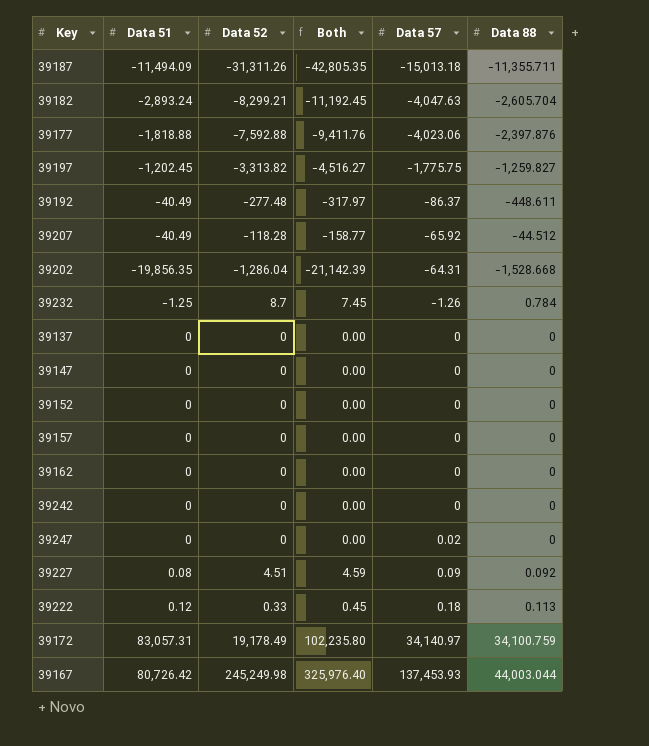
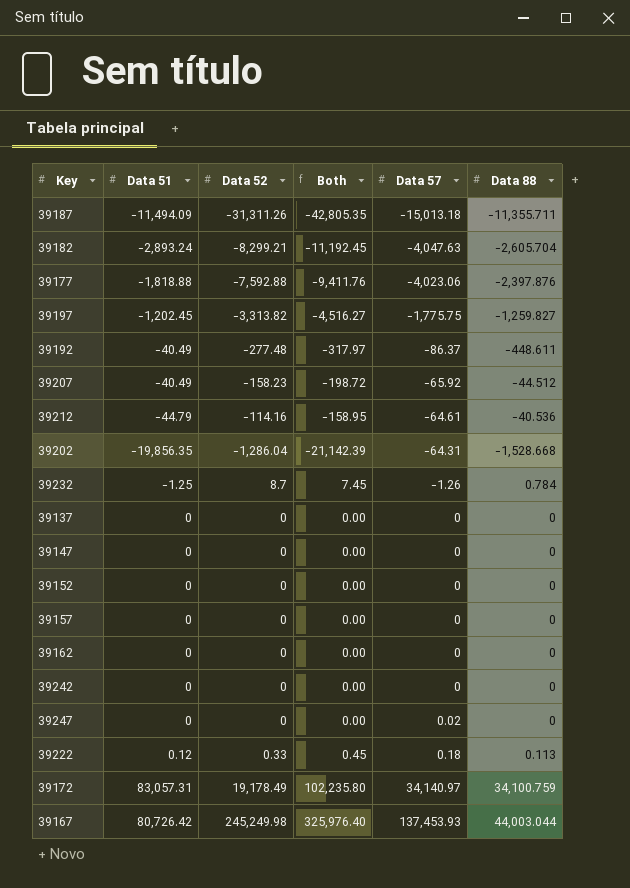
row 39227: 0.08 | 4.51 | 4.59 | 0.09 | 0.092 -> none
39207 | Data 52: -118.28 -> -158.23
39207 | Both: -158.77 -> -198.72
row 39212: none -> -44.79 | -114.16 | -158.95 | -64.61 | -40.536

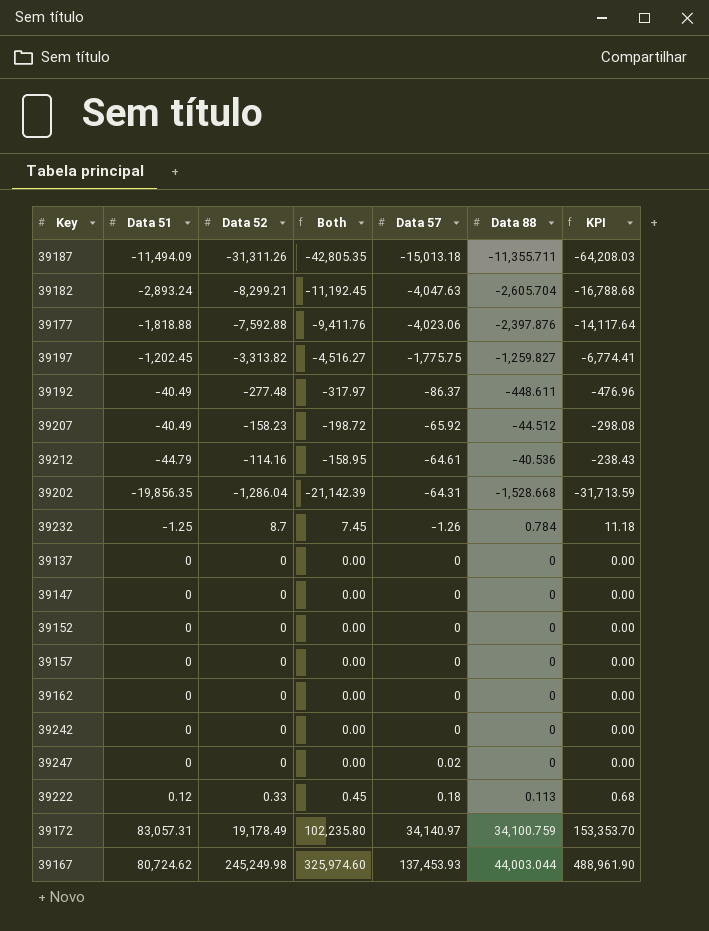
column KPI | formula: none -> [Both] * 1.5
39167 | Data 51: 80,726.42 -> 80,724.62
39167 | Both: 325,976.40 -> 325,974.60

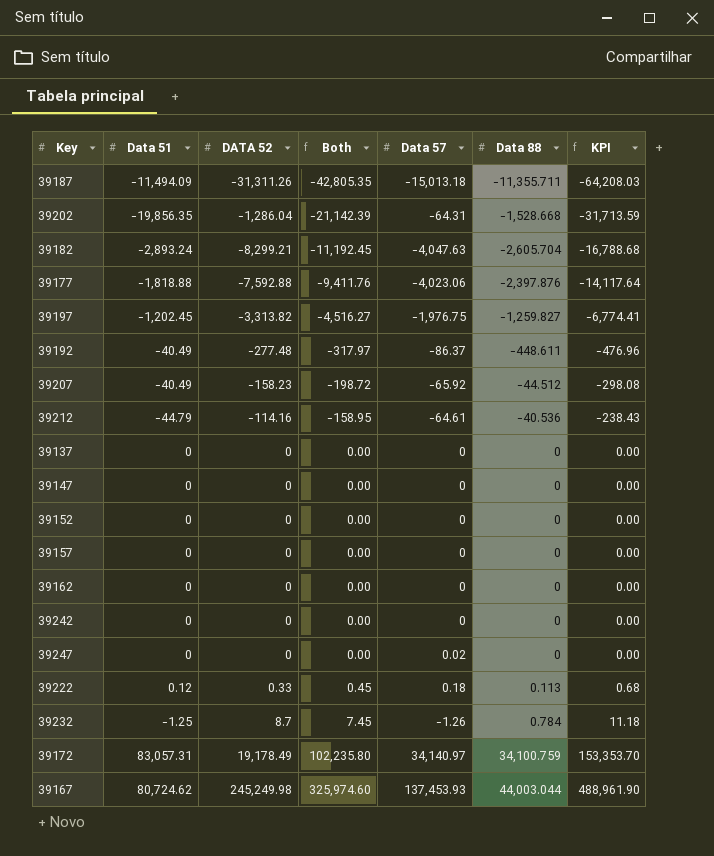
row order: Data 57 ascending -> Both ascending
column name: Data 52 -> DATA 52
39197 | Data 57: -1,775.75 -> -1,976.75

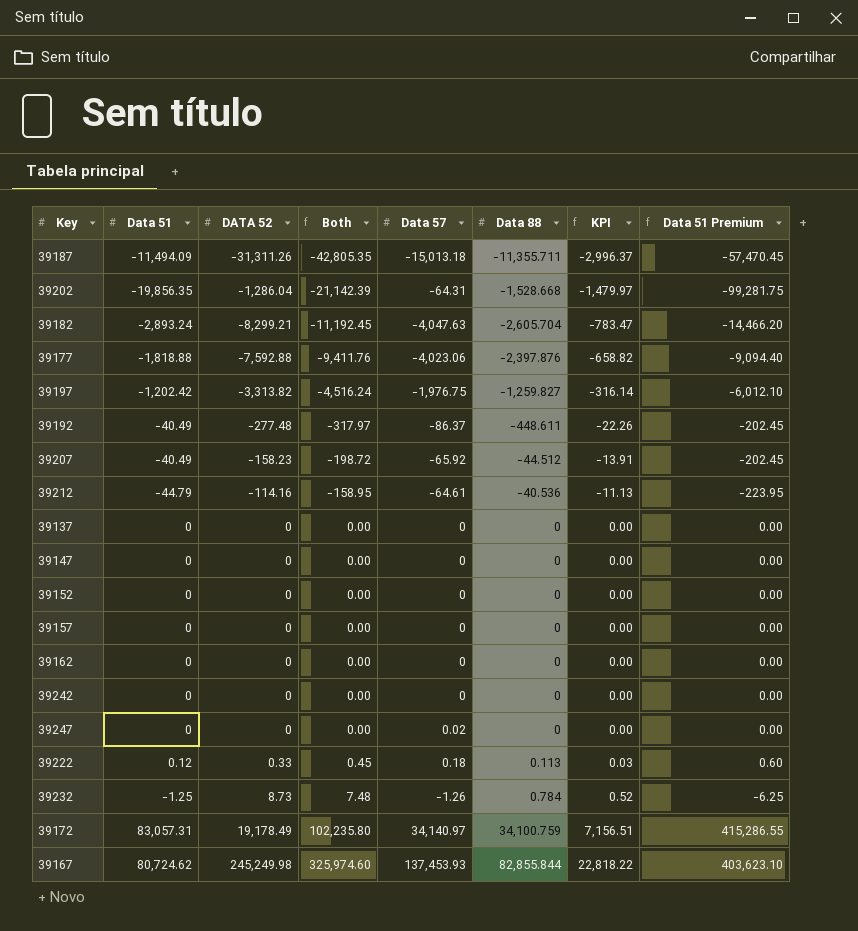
column KPI | formula: [Both] * 1.5 -> [Both] * 0.07
column Data 51 Premium | formula: none -> [Data 51] * 5
39197 | Data 51: -1,202.45 -> -1,202.42
39197 | Both: -4,516.27 -> -4,516.24
39232 | DATA 52: 8.7 -> 8.73
39232 | Both: 7.45 -> 7.48
39167 | Data 88: 44,003.044 -> 82,855.844

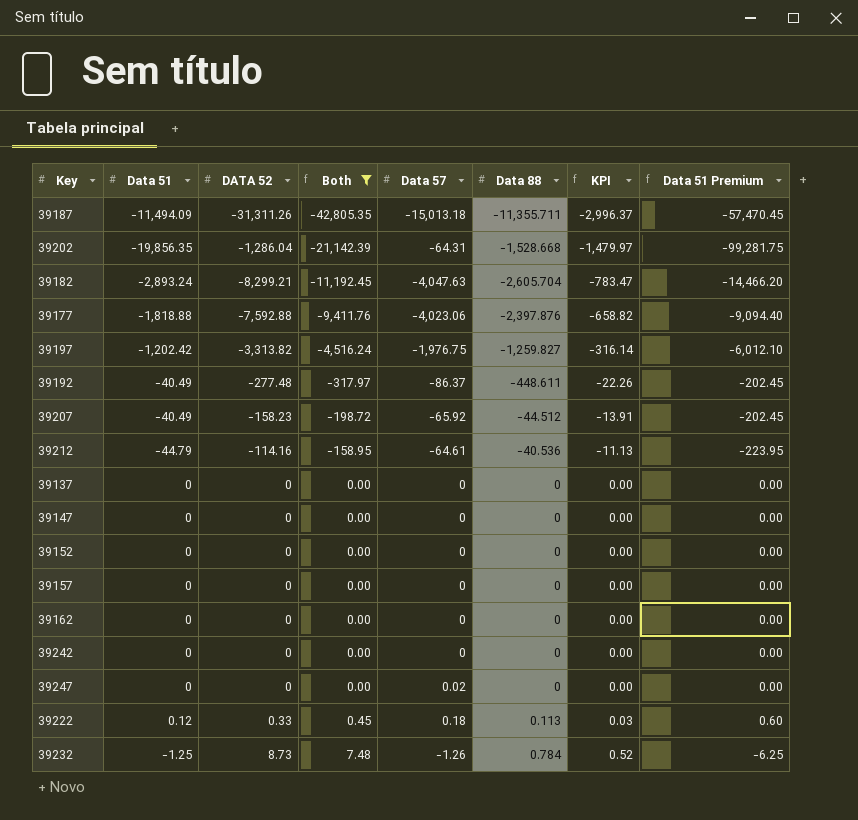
filter: none -> Both <= 7.48

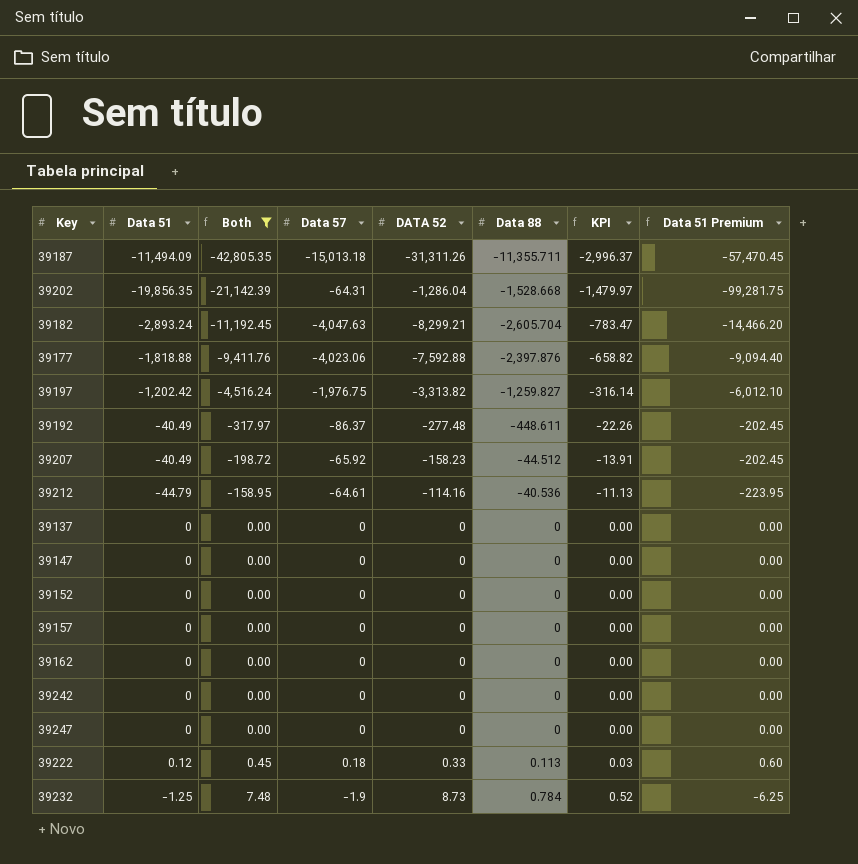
column DATA 52 | position: 3 -> 5
39247 | Data 57: 0.02 -> 0
39232 | Data 57: -1.26 -> -1.9

